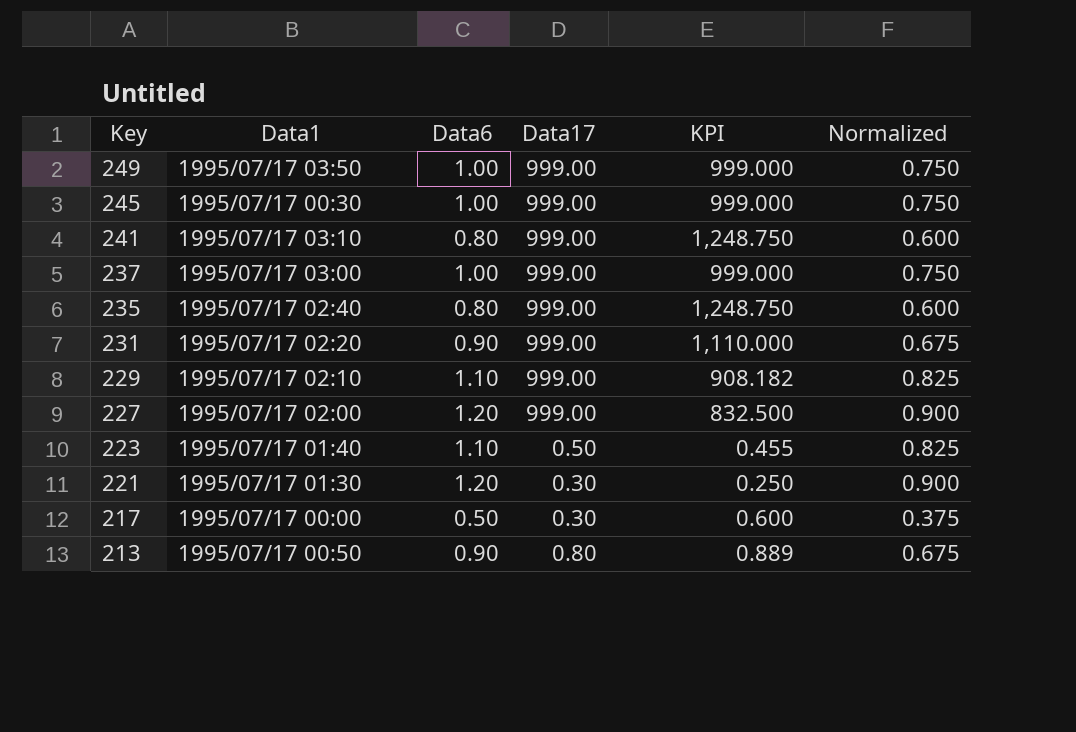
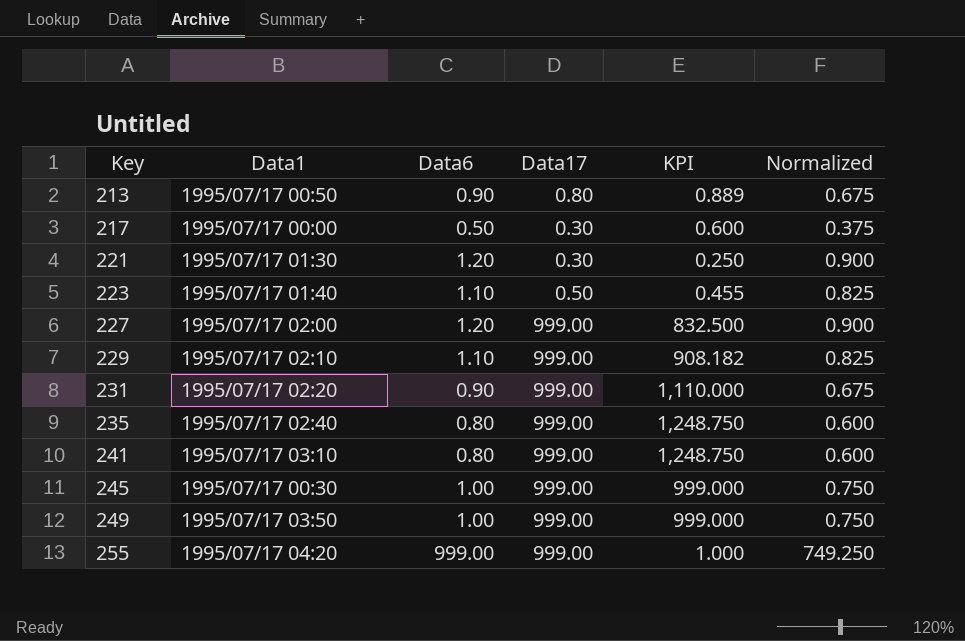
row order: Key descending -> Key ascending
row 237: 1995/07/17 03:00 | 1.00 | 999.00 | 999.000 | 0.750 -> none
row 255: none -> 1995/07/17 04:20 | 999.00 | 999.00 | 1.000 | 749.250

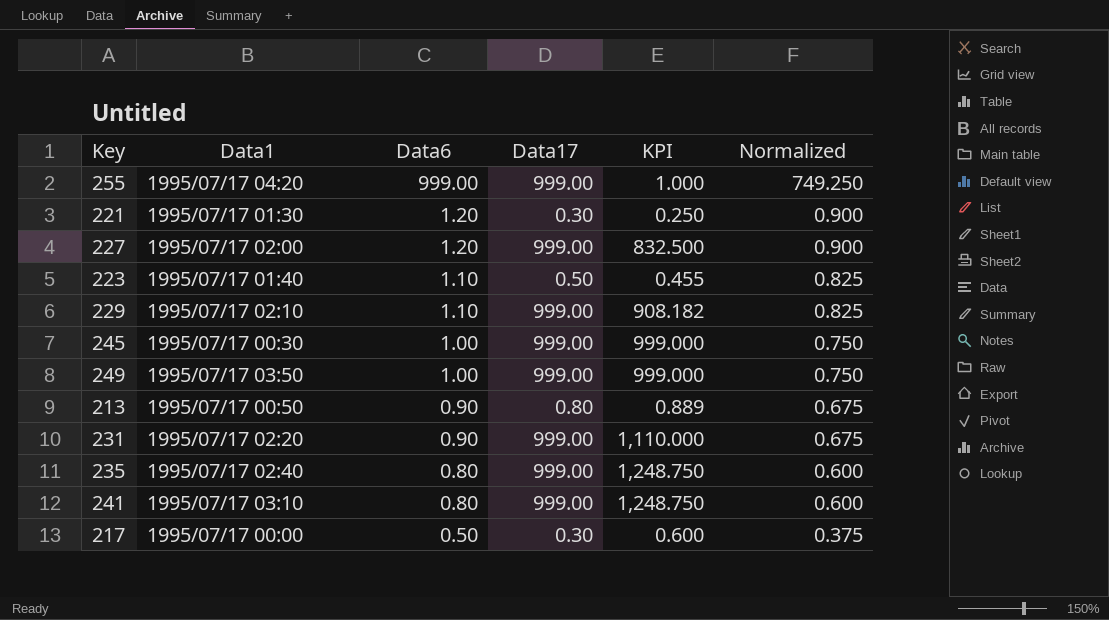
row order: Key ascending -> Data6 descending

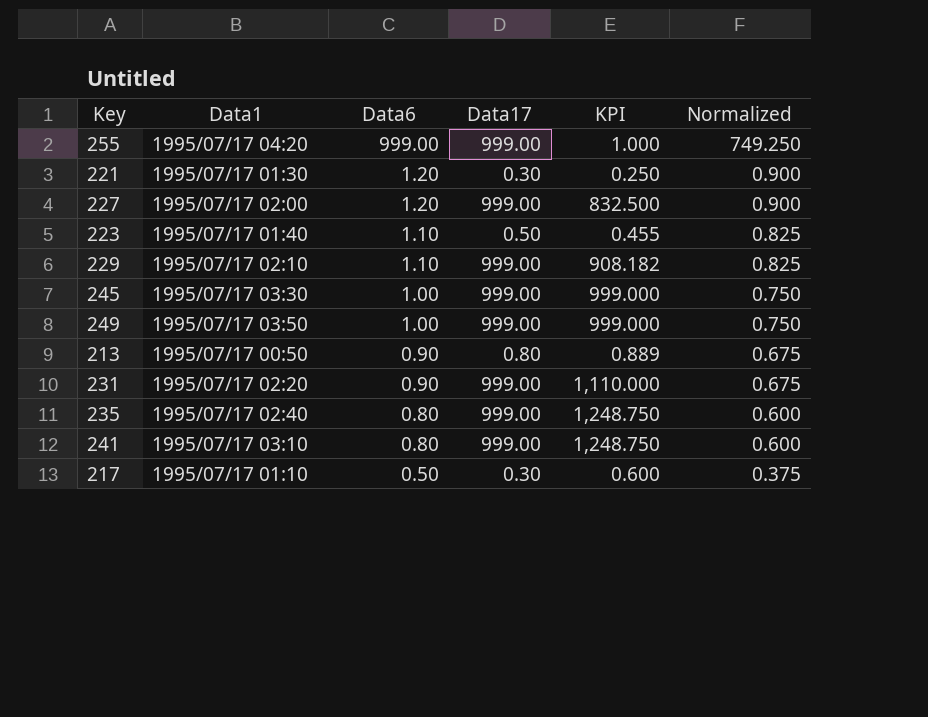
245 | Data1: 1995/07/17 00:30 -> 1995/07/17 03:30
217 | Data1: 1995/07/17 00:00 -> 1995/07/17 01:10

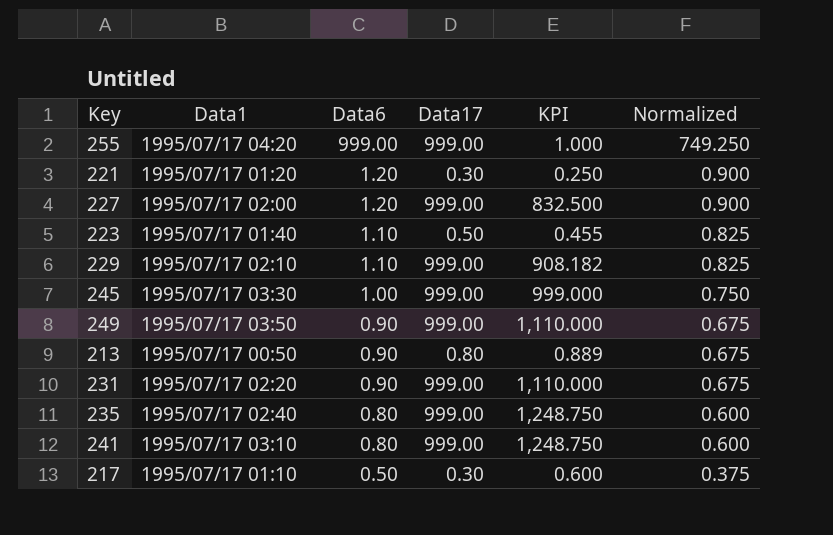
221 | Data1: 1995/07/17 01:30 -> 1995/07/17 01:20
249 | Data6: 1.00 -> 0.90
249 | KPI: 999.000 -> 1,110.000
249 | Normalized: 0.750 -> 0.675

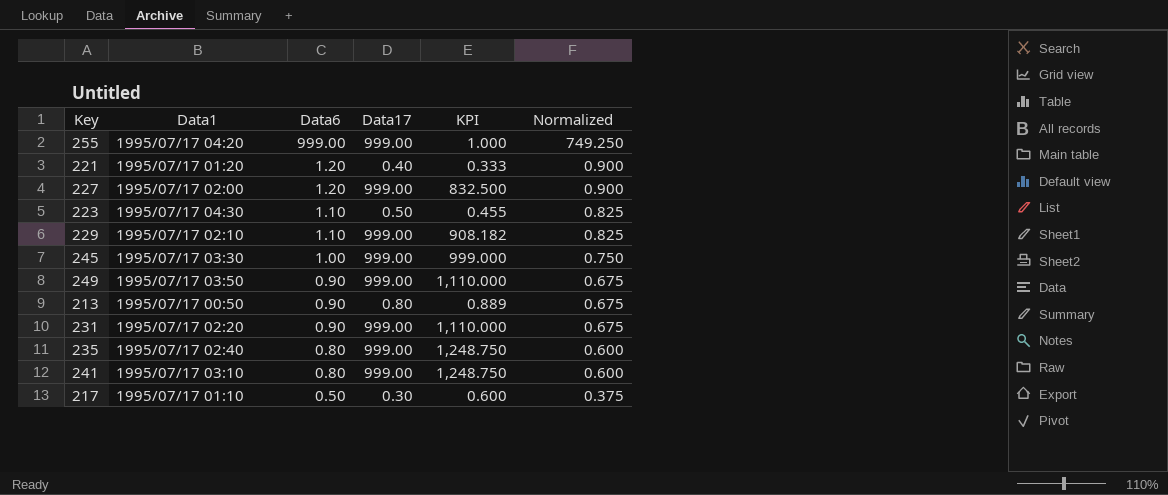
221 | Data17: 0.30 -> 0.40
221 | KPI: 0.250 -> 0.333
223 | Data1: 1995/07/17 01:40 -> 1995/07/17 04:30

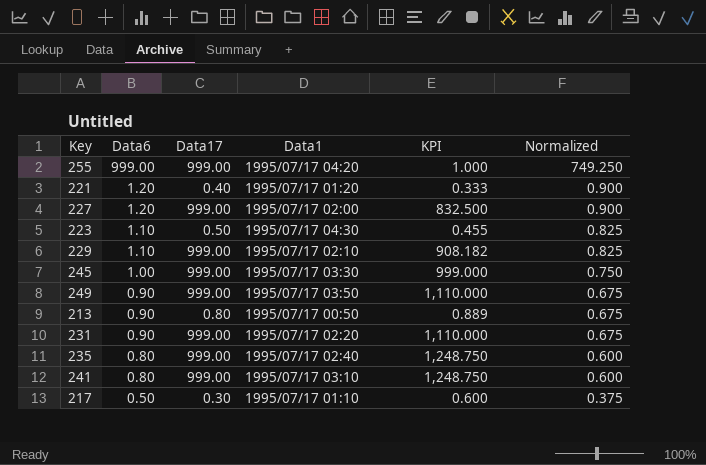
column Data1 | position: 2 -> 4

